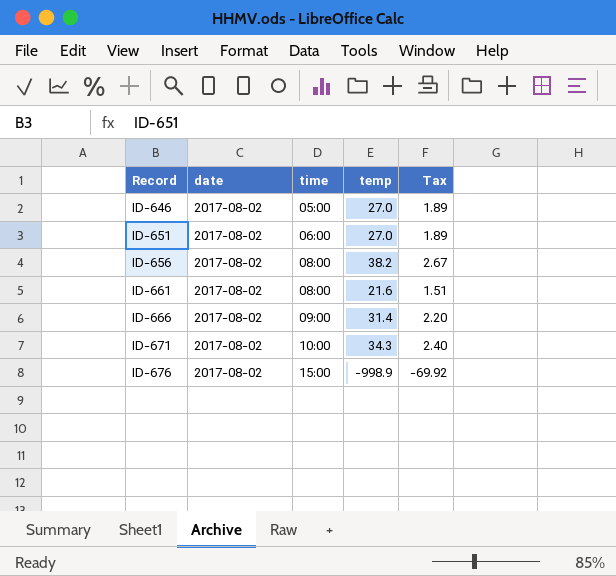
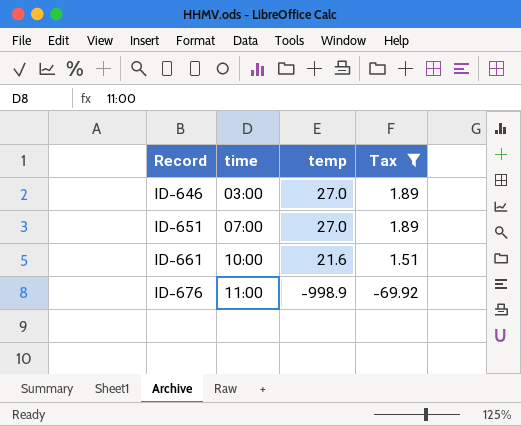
filter: none -> Tax <= 1.89
column date | position: 2 -> none
ID-646 | time: 05:00 -> 03:00
ID-651 | time: 06:00 -> 07:00
ID-661 | time: 08:00 -> 10:00
ID-676 | time: 15:00 -> 11:00

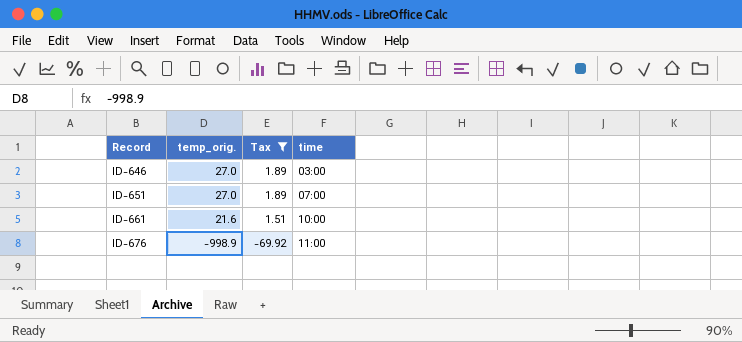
column name: temp -> temp_orig.
column time | position: 2 -> 4

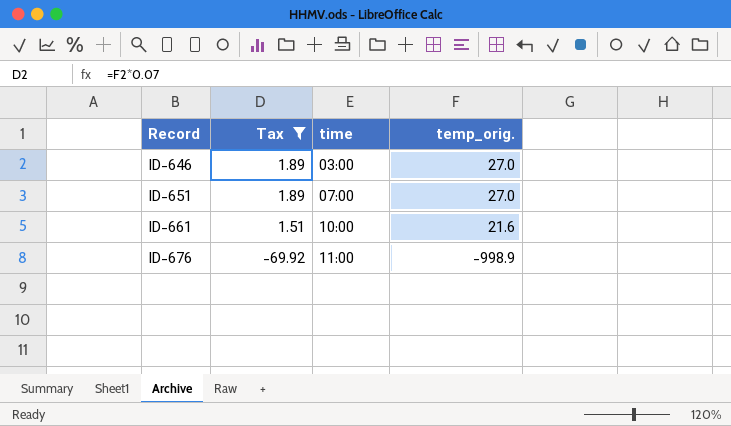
column temp_orig. | position: 2 -> 4

